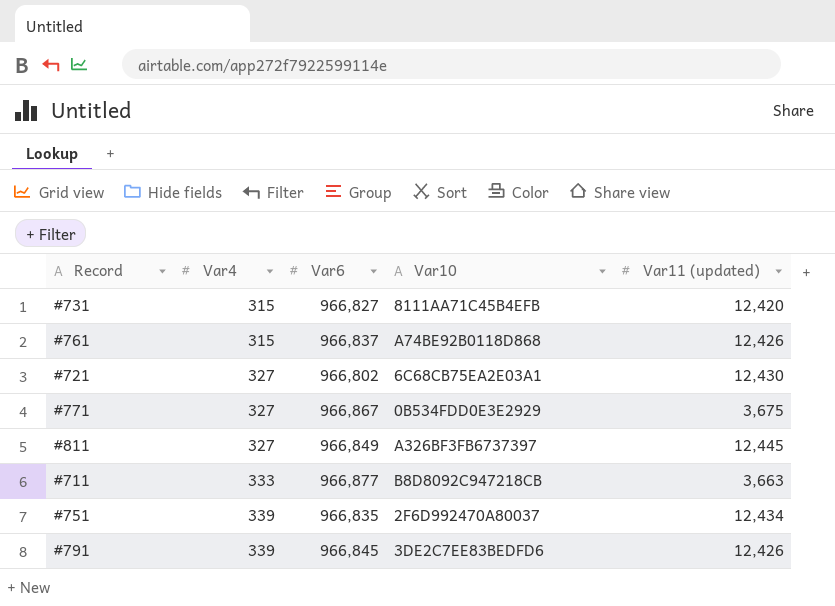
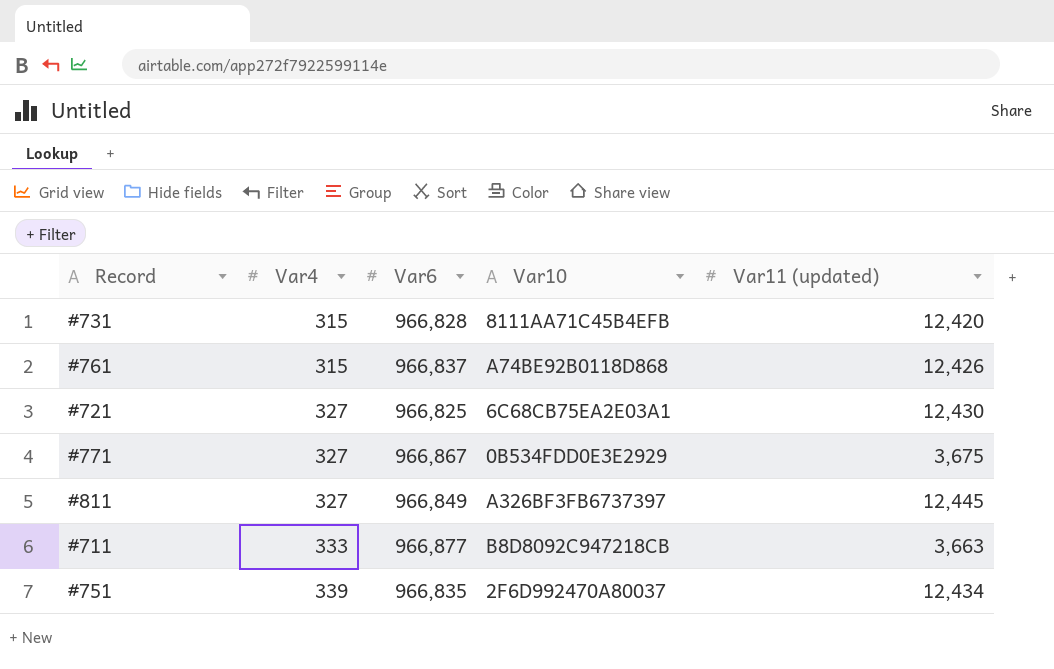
row #791: 339 | 966,845 | 3DE2C7EE83BEDFD6 | 12,426 -> none
#731 | Var6: 966,827 -> 966,828
#721 | Var6: 966,802 -> 966,825

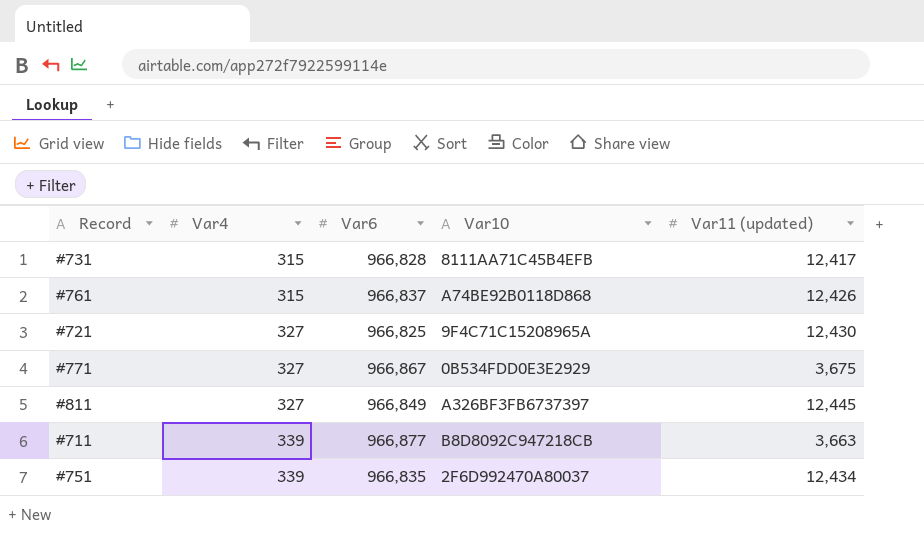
#731 | Var11 (updated): 12,420 -> 12,417
#721 | Var10: 6C68CB75EA2E03A1 -> 9F4C71C15208965A
#711 | Var4: 333 -> 339

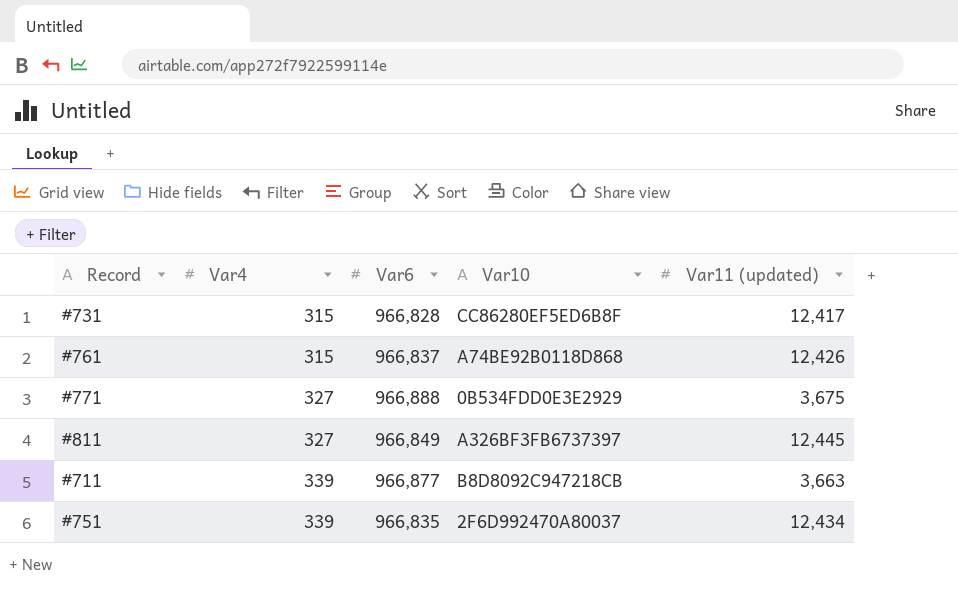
row #721: 327 | 966,825 | 9F4C71C15208965A | 12,430 -> none
#731 | Var10: 8111AA71C45B4EFB -> CC86280EF5ED6B8F
#771 | Var6: 966,867 -> 966,888

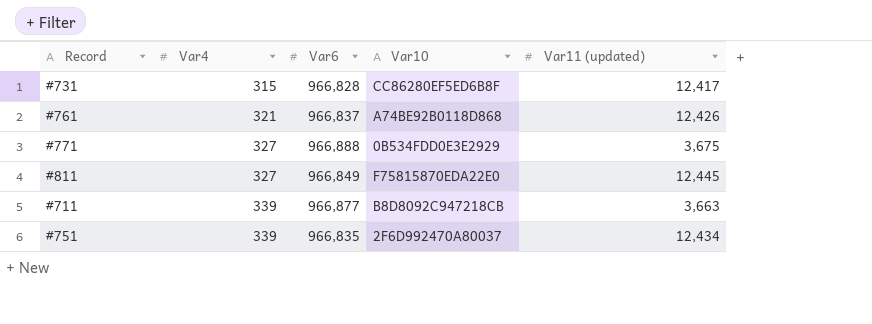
#761 | Var4: 315 -> 321
#811 | Var10: A326BF3FB6737397 -> F75815870EDA22E0

